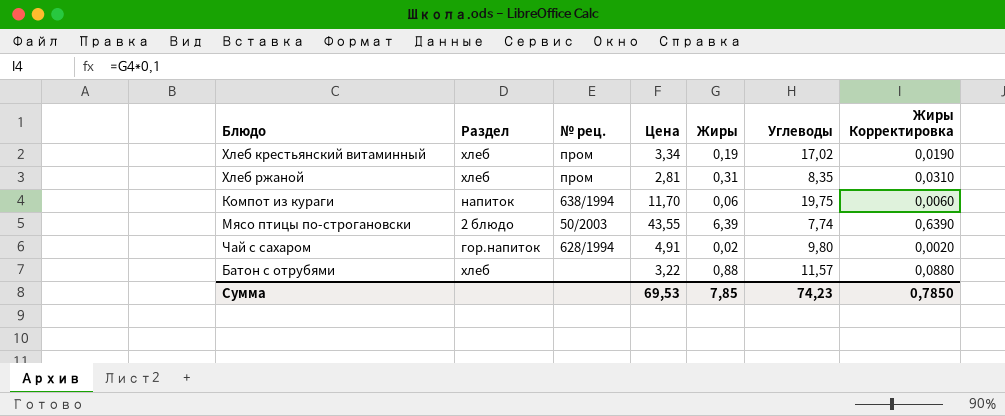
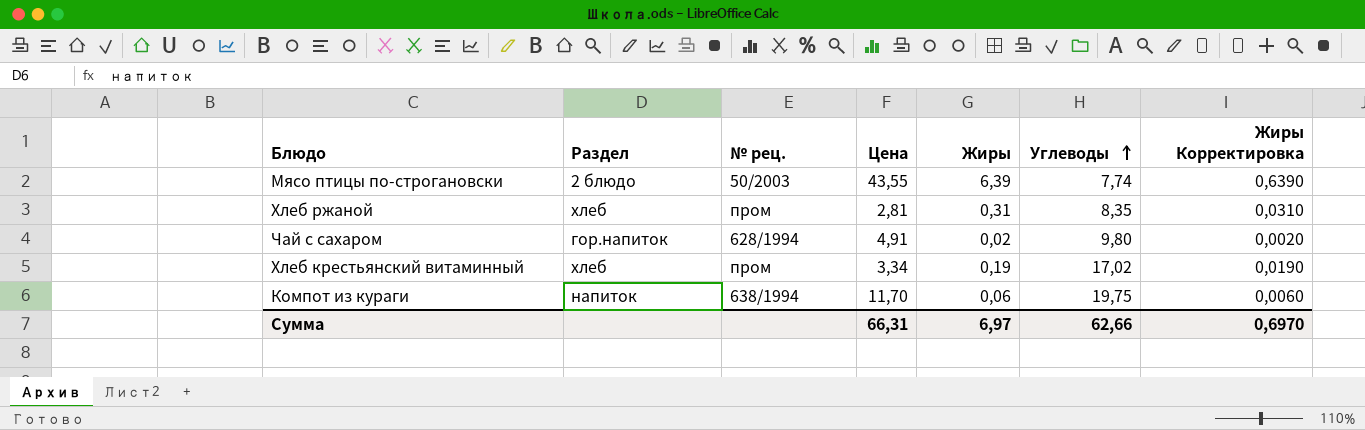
row order: none -> Углеводы ascending
row Батон с отрубями: хлеб | none | 3,22 | 0,88 | 11,57 | 0,0880 -> none
Сумма | Цена: 69,53 -> 66,31
Сумма | Жиры: 7,85 -> 6,97
Сумма | Углеводы: 74,23 -> 62,66
Сумма | Жиры Корректировка: 0,7850 -> 0,6970

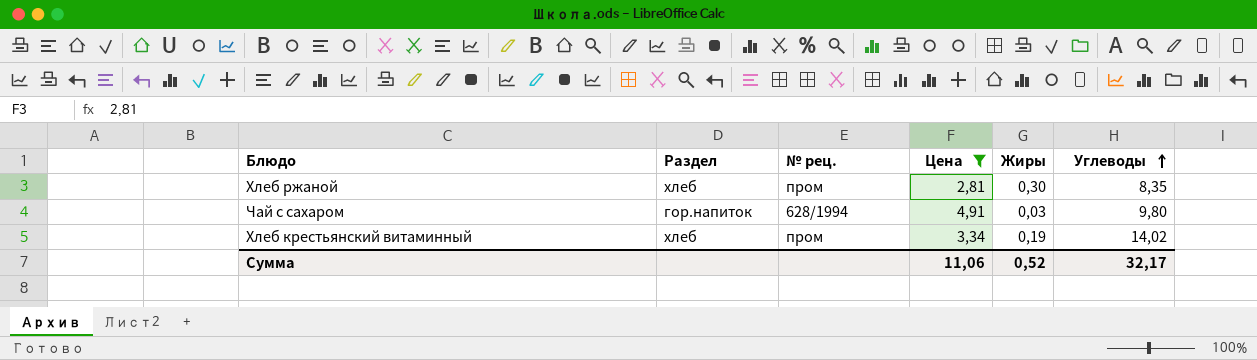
filter: none -> Цена <= 4,91
column Жиры Корректировка | formula: [Жиры] * 0,1 -> none
Хлеб ржаной | Жиры: 0,31 -> 0,30
Чай с сахаром | Жиры: 0,02 -> 0,03
Хлеб крестьянский витаминный | Углеводы: 17,02 -> 14,02
Сумма | Цена: 66,31 -> 11,06
Сумма | Жиры: 6,97 -> 0,52
Сумма | Углеводы: 62,66 -> 32,17

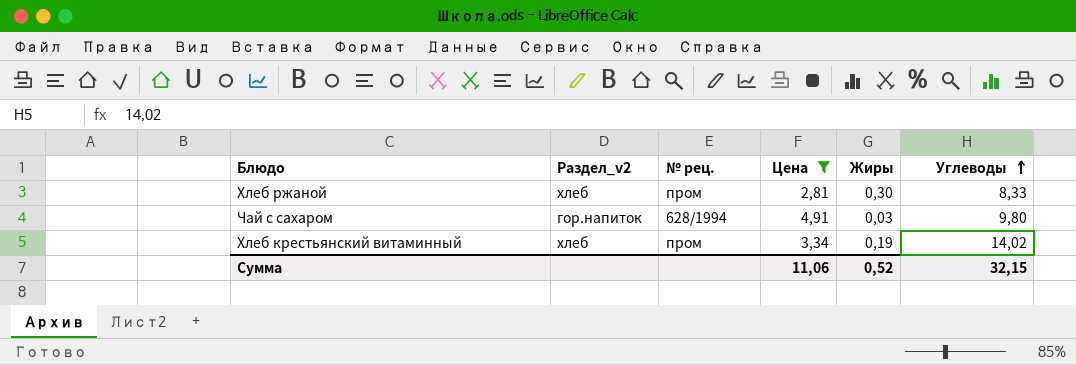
column name: Раздел -> Раздел_v2
Хлеб ржаной | Углеводы: 8,35 -> 8,33
Сумма | Углеводы: 32,17 -> 32,15

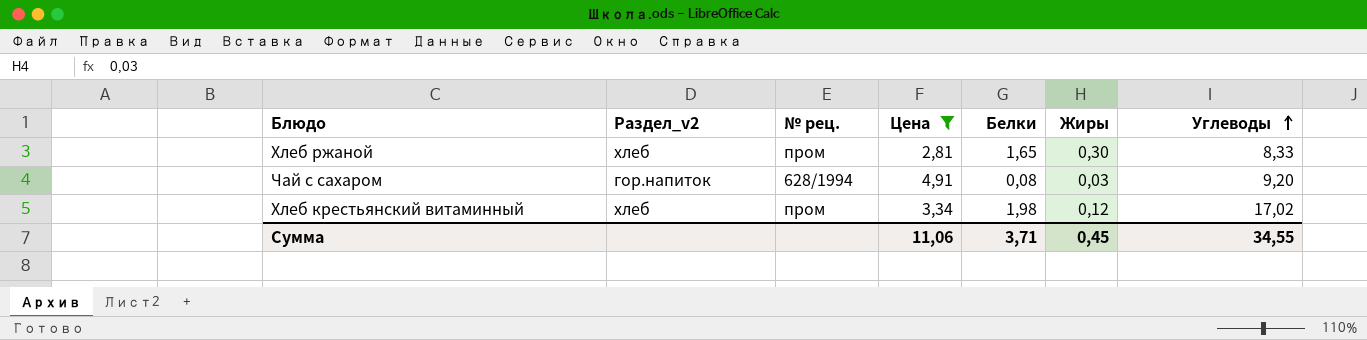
column Белки | position: none -> 5
Чай с сахаром | Углеводы: 9,80 -> 9,20
Хлеб крестьянский витаминный | Жиры: 0,19 -> 0,12
Хлеб крестьянский витаминный | Углеводы: 14,02 -> 17,02
Сумма | Жиры: 0,52 -> 0,45
Сумма | Углеводы: 32,15 -> 34,55

